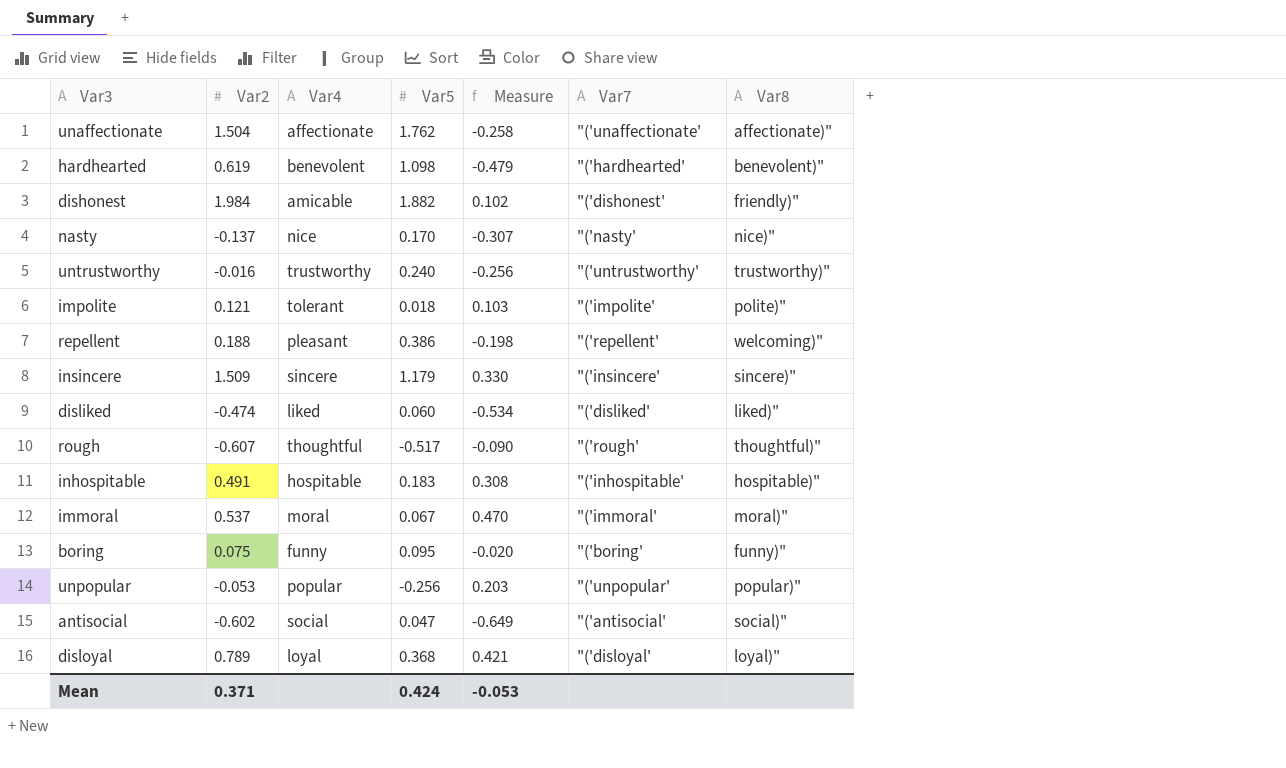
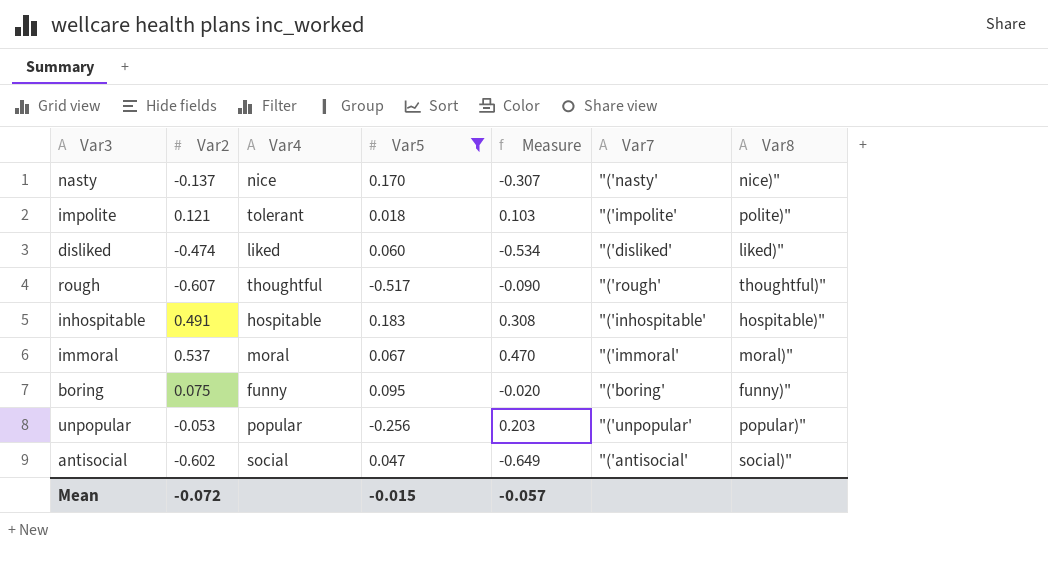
filter: none -> Var5 <= 0.183
Mean | Var2: 0.371 -> -0.072
Mean | Var5: 0.424 -> -0.015
Mean | Measure: -0.053 -> -0.057

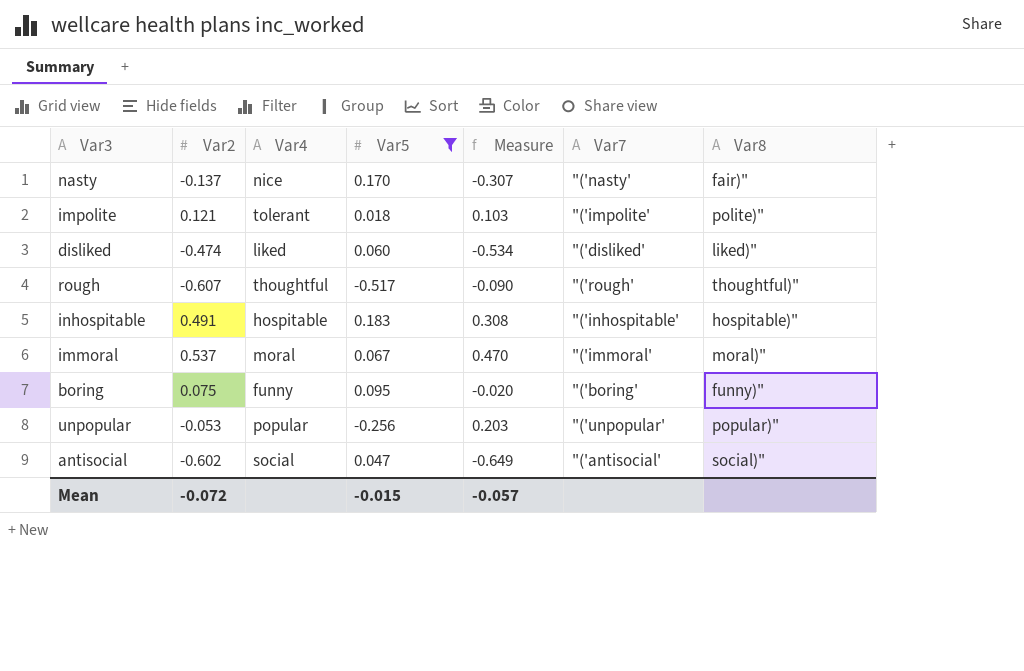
nasty | Var8: nice)" -> fair)"

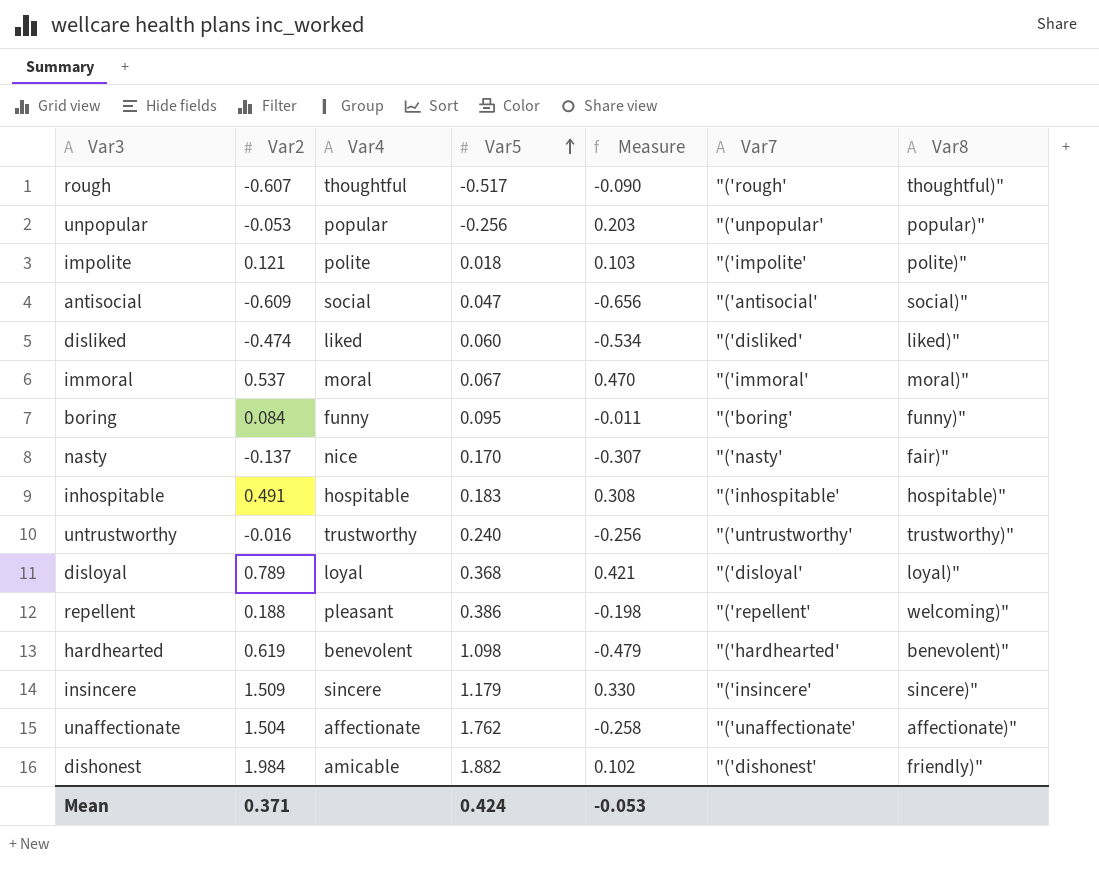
filter: Var5 <= 0.183 -> none
row order: none -> Var5 ascending
impolite | Var4: tolerant -> polite
antisocial | Var2: -0.602 -> -0.609
antisocial | Measure: -0.649 -> -0.656
boring | Var2: 0.075 -> 0.084
boring | Measure: -0.020 -> -0.011
Mean | Var2: -0.072 -> 0.371
Mean | Var5: -0.015 -> 0.424
Mean | Measure: -0.057 -> -0.053

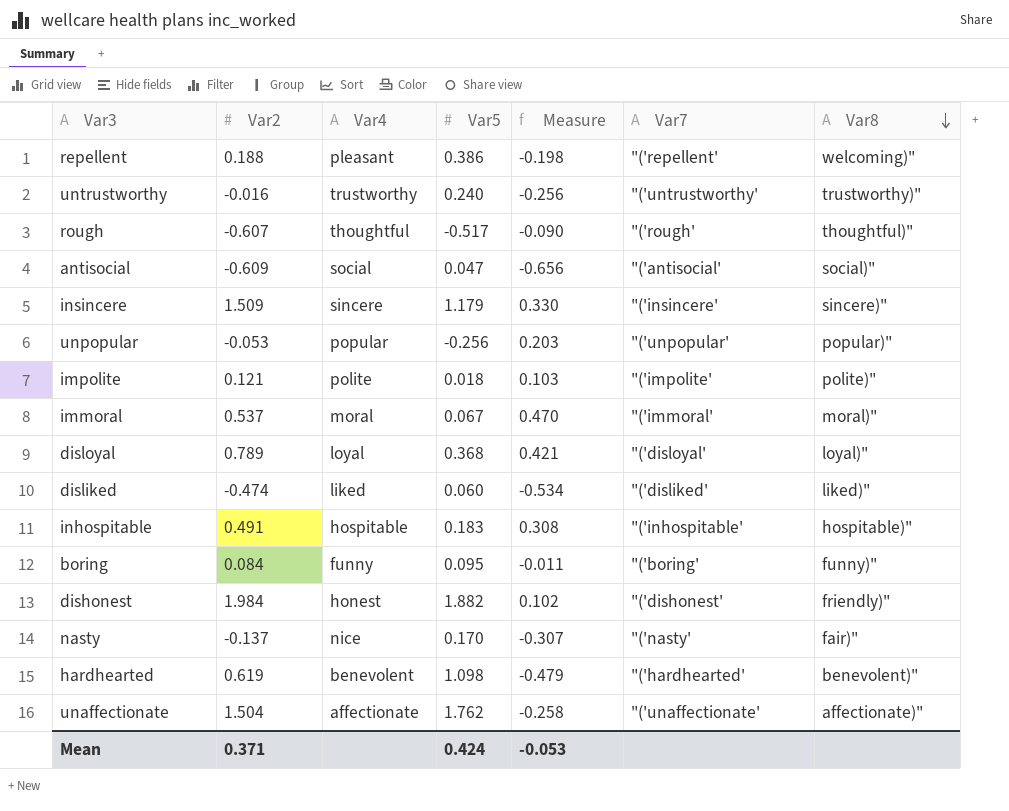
row order: Var5 ascending -> Var8 descending
dishonest | Var4: amicable -> honest

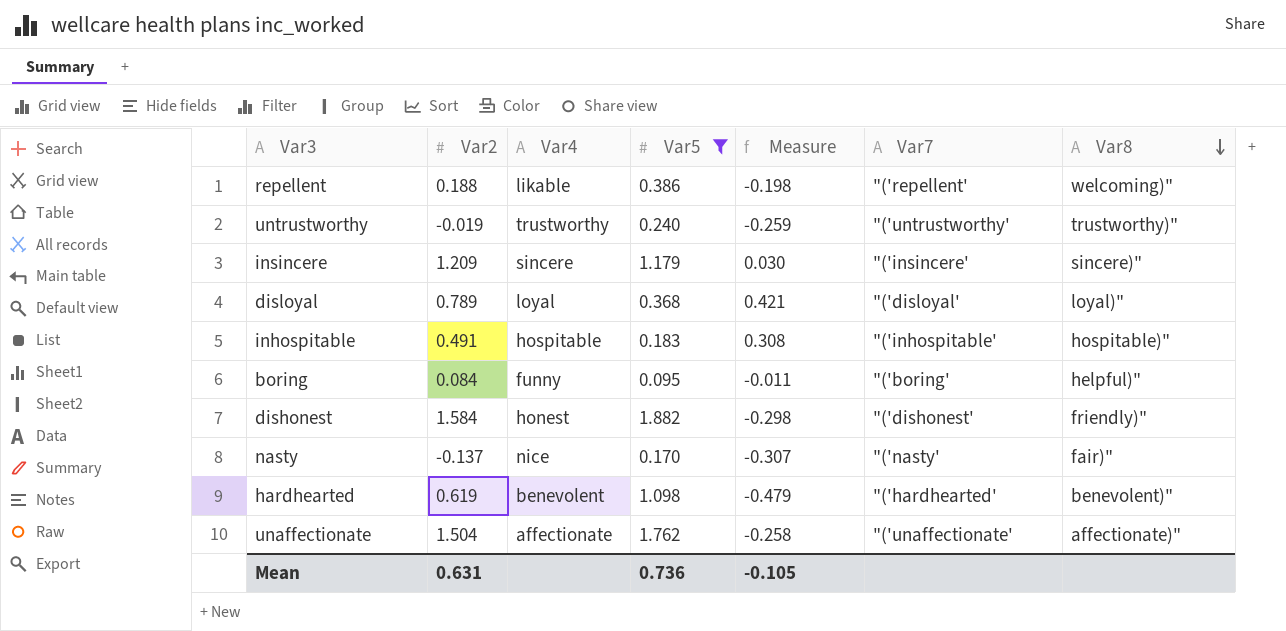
filter: none -> Var5 >= 0.095
repellent | Var4: pleasant -> likable
untrustworthy | Var2: -0.016 -> -0.019
untrustworthy | Measure: -0.256 -> -0.259
insincere | Var2: 1.509 -> 1.209
insincere | Measure: 0.330 -> 0.030
boring | Var8: funny)" -> helpful)"
dishonest | Var2: 1.984 -> 1.584
dishonest | Measure: 0.102 -> -0.298
Mean | Var2: 0.371 -> 0.631
Mean | Var5: 0.424 -> 0.736
Mean | Measure: -0.053 -> -0.105

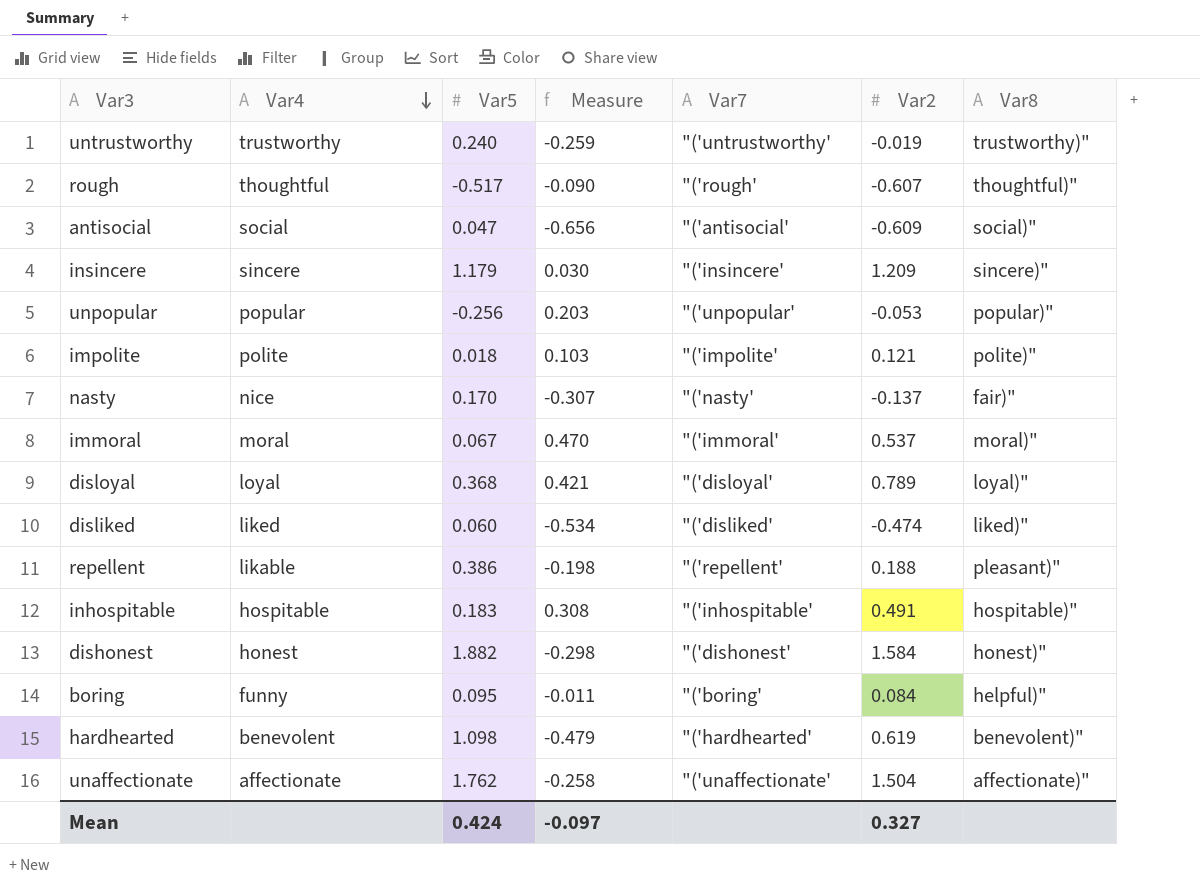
filter: Var5 >= 0.095 -> none
row order: Var8 descending -> Var4 descending
column Var2 | position: 2 -> 6
repellent | Var8: welcoming)" -> pleasant)"
dishonest | Var8: friendly)" -> honest)"
Mean | Var5: 0.736 -> 0.424
Mean | Measure: -0.105 -> -0.097
Mean | Var2: 0.631 -> 0.327

